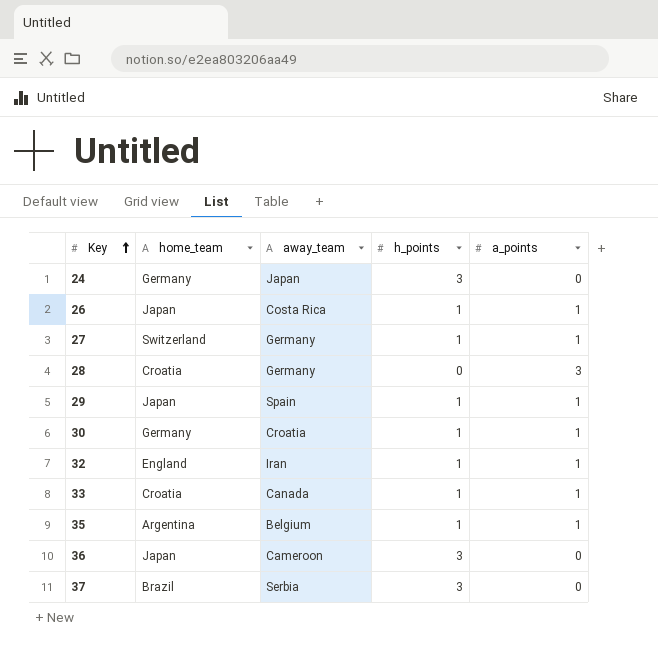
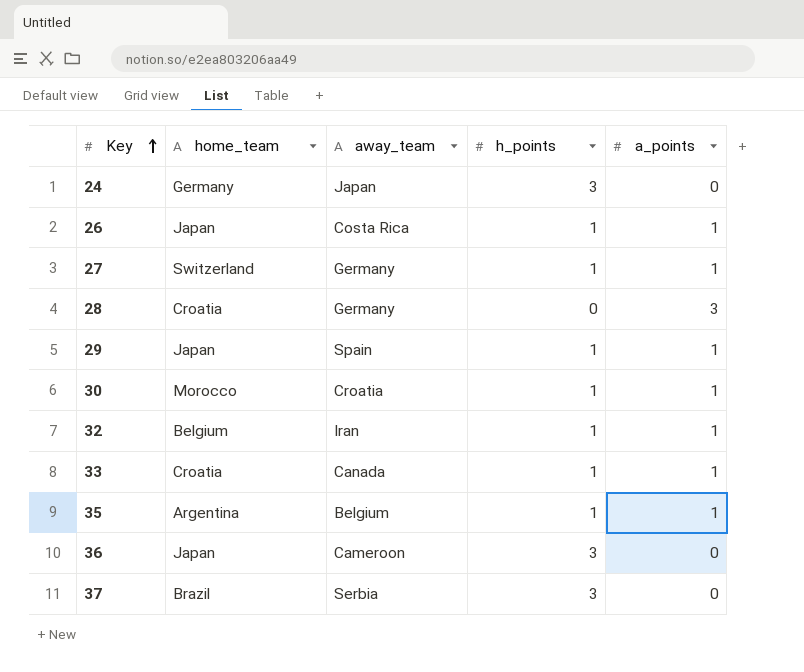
30 | home_team: Germany -> Morocco
32 | home_team: England -> Belgium

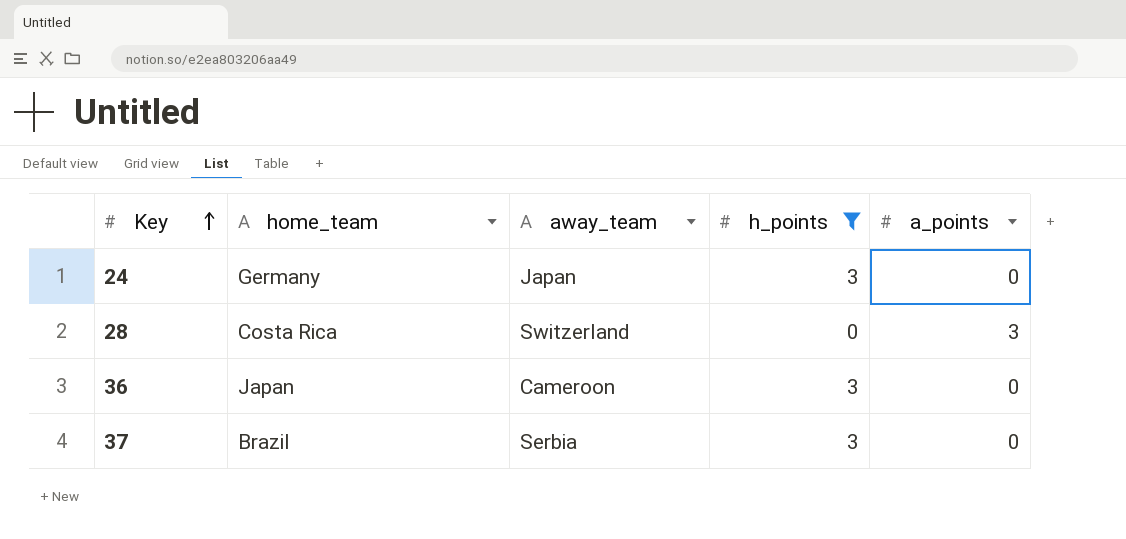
filter: none -> h_points != 1
28 | home_team: Croatia -> Costa Rica
28 | away_team: Germany -> Switzerland

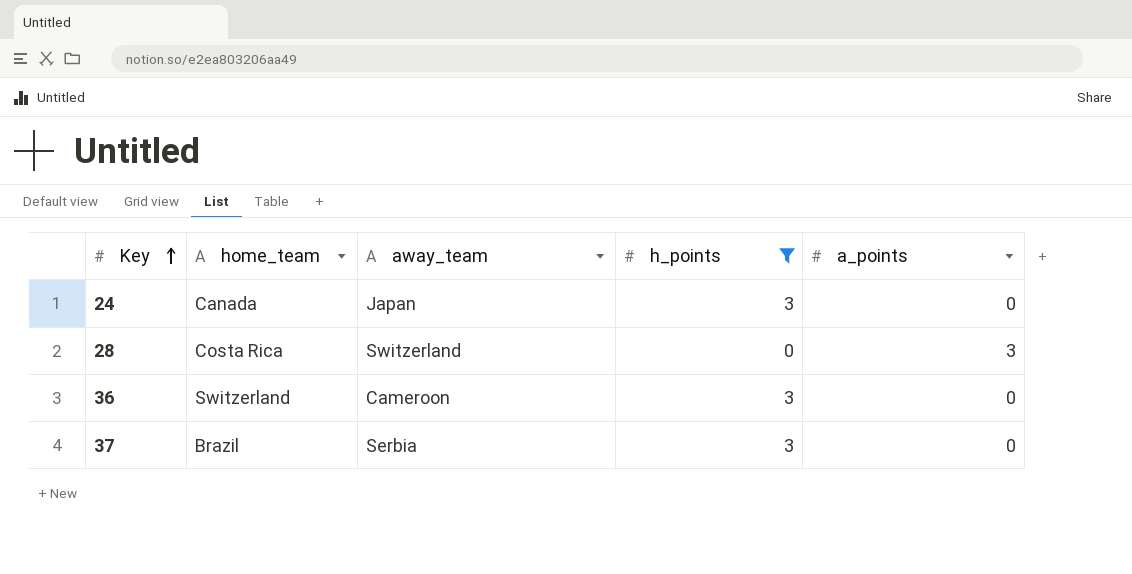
24 | home_team: Germany -> Canada
36 | home_team: Japan -> Switzerland

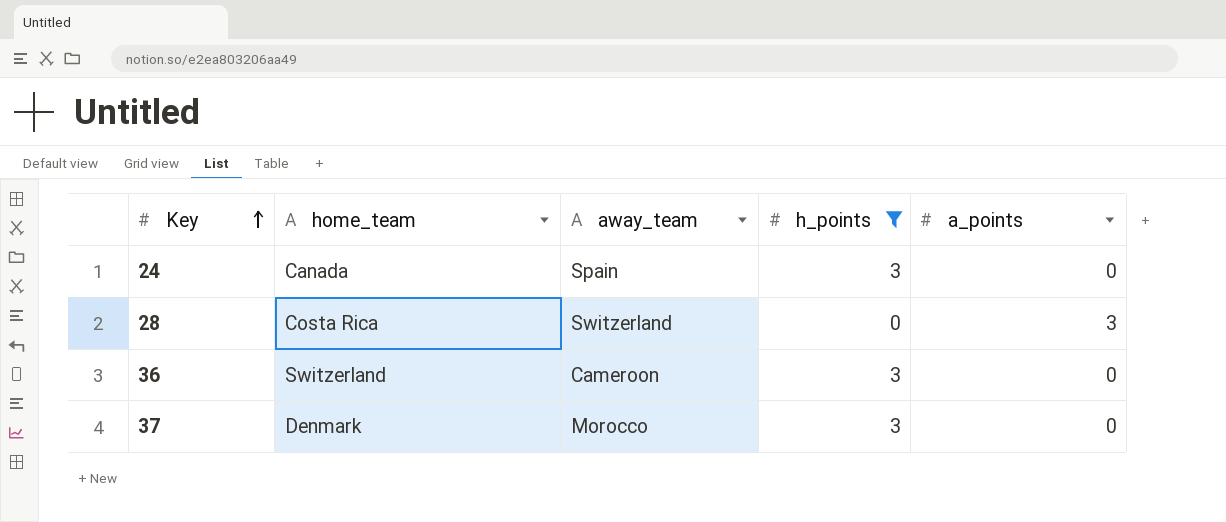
24 | away_team: Japan -> Spain
37 | home_team: Brazil -> Denmark
37 | away_team: Serbia -> Morocco

